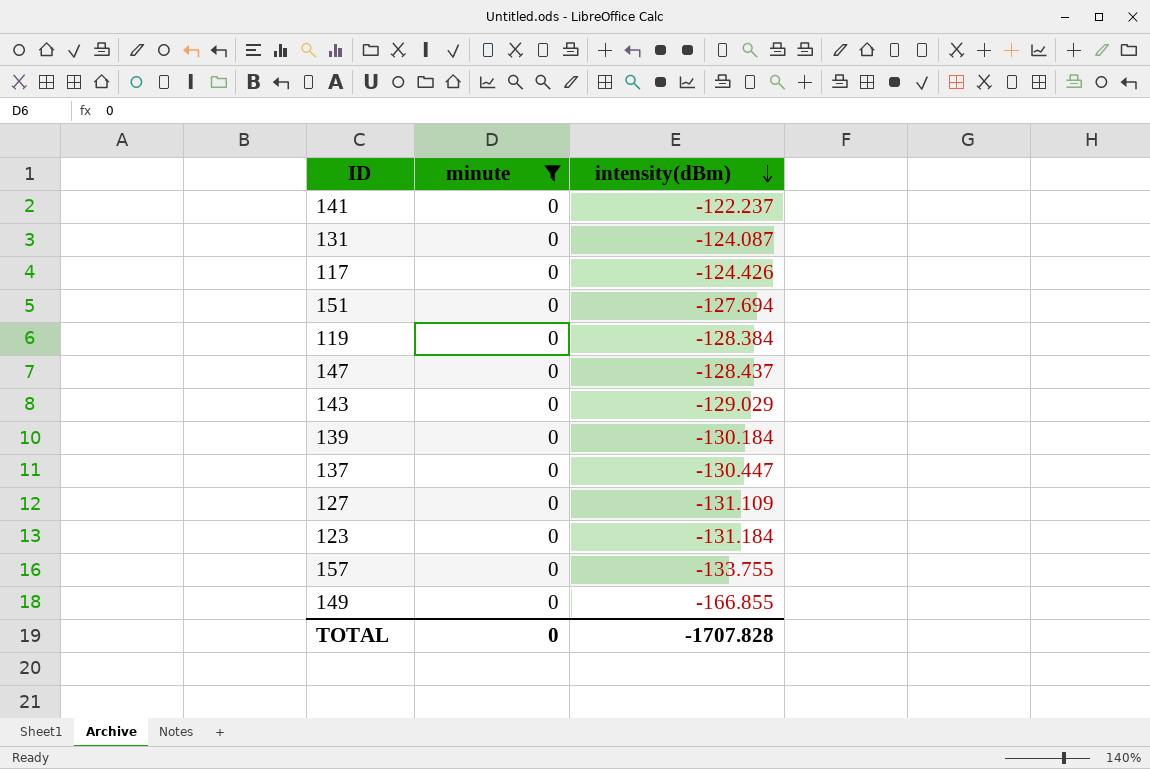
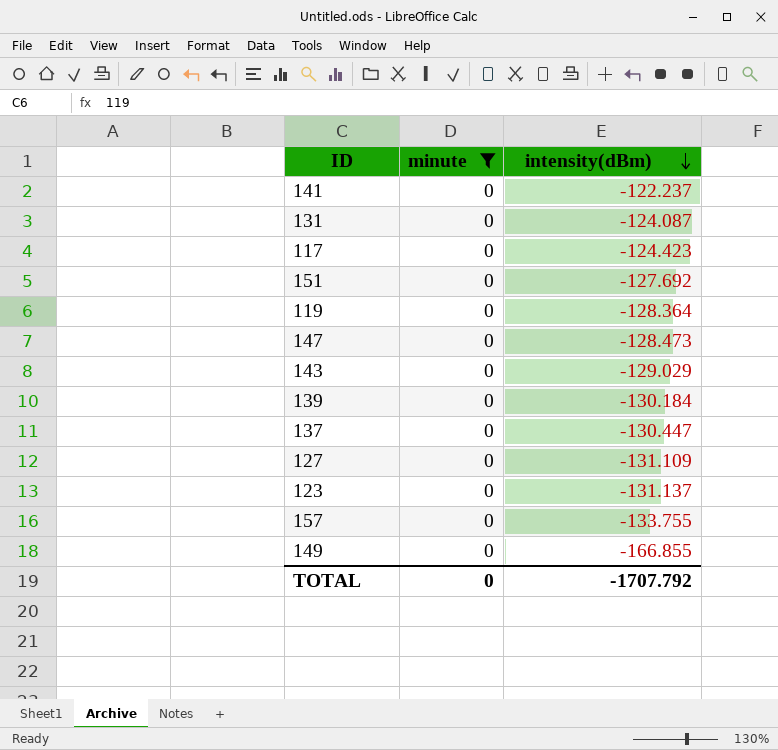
117 | intensity(dBm): -124.426 -> -124.423
151 | intensity(dBm): -127.694 -> -127.692
119 | intensity(dBm): -128.384 -> -128.364
147 | intensity(dBm): -128.437 -> -128.473
123 | intensity(dBm): -131.184 -> -131.137
TOTAL | intensity(dBm): -1707.828 -> -1707.792

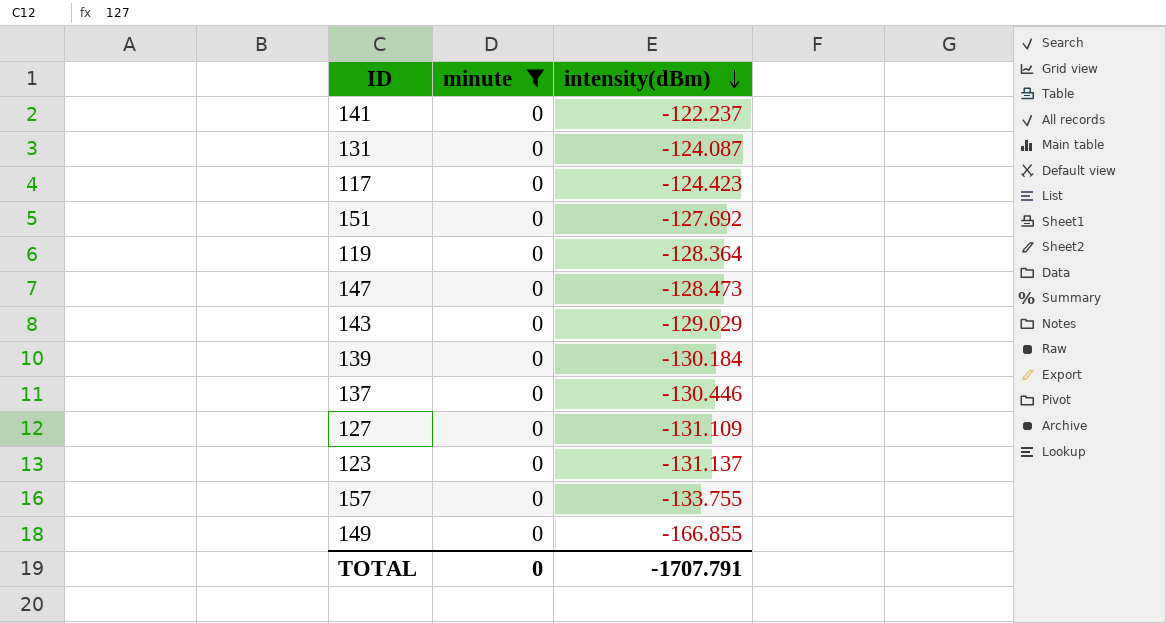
137 | intensity(dBm): -130.447 -> -130.446
TOTAL | intensity(dBm): -1707.792 -> -1707.791

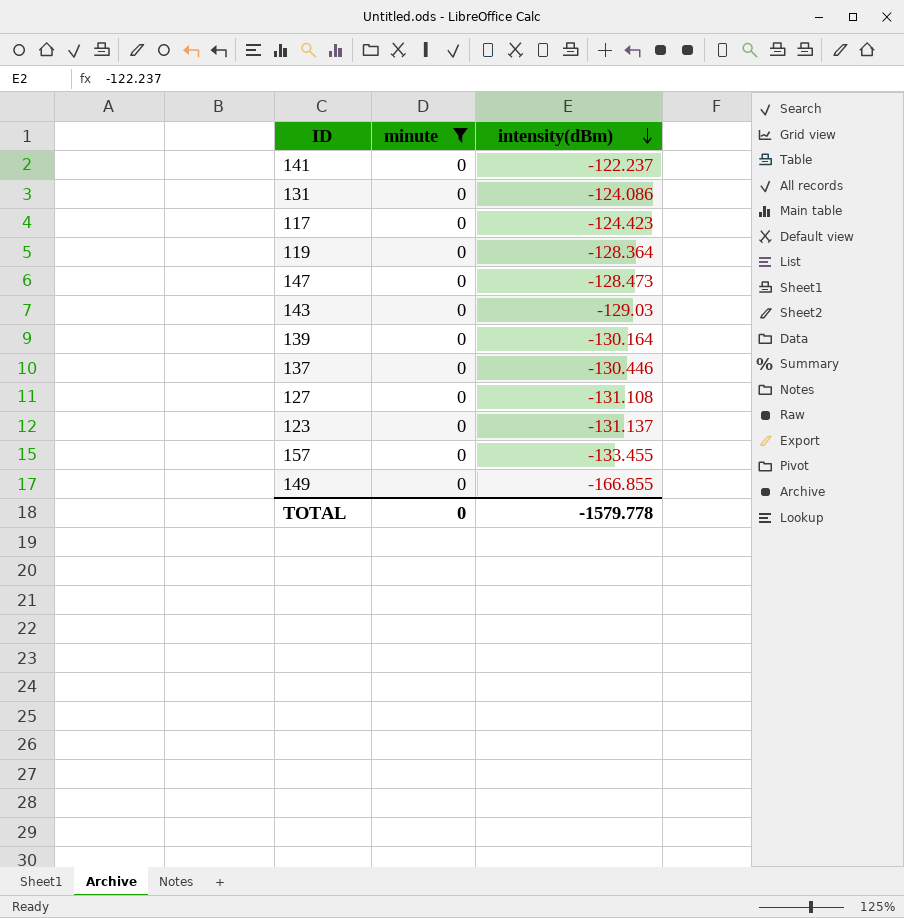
row 151: 0 | -127.692 -> none
131 | intensity(dBm): -124.087 -> -124.086
143 | intensity(dBm): -129.029 -> -129.03
139 | intensity(dBm): -130.184 -> -130.164
127 | intensity(dBm): -131.109 -> -131.108
157 | intensity(dBm): -133.755 -> -133.455
TOTAL | intensity(dBm): -1707.791 -> -1579.778

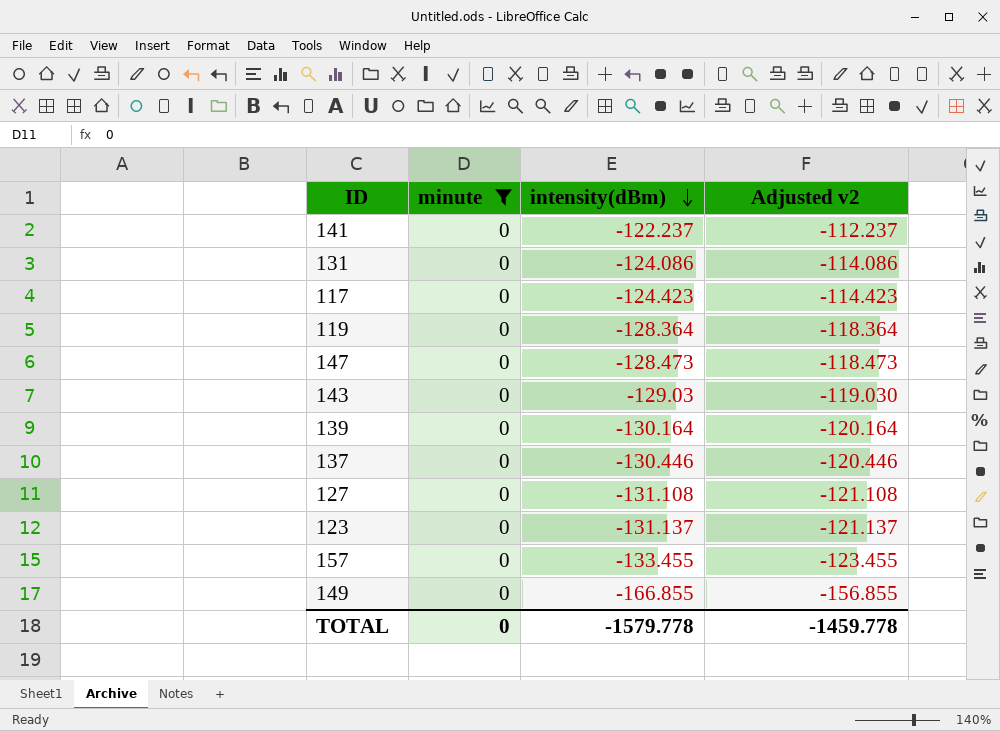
column Adjusted v2 | formula: none -> [intensity(dBm)] + 10

